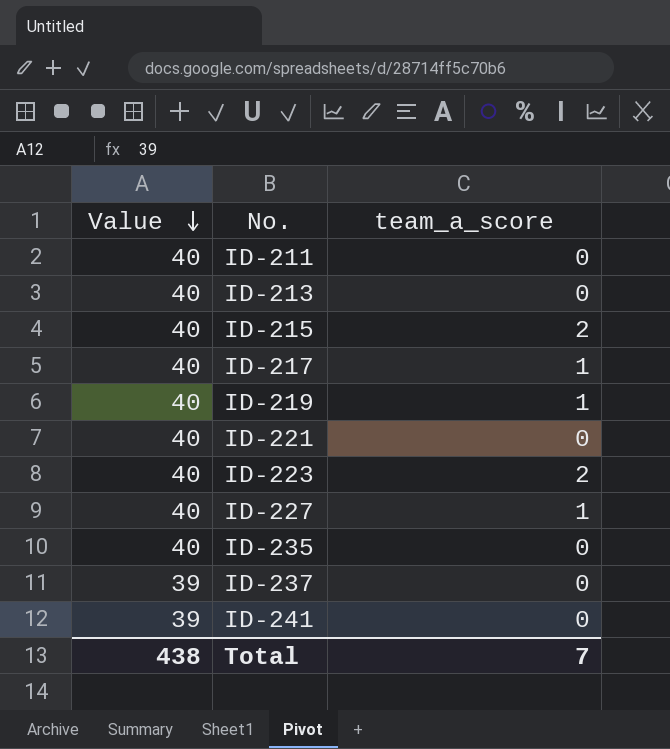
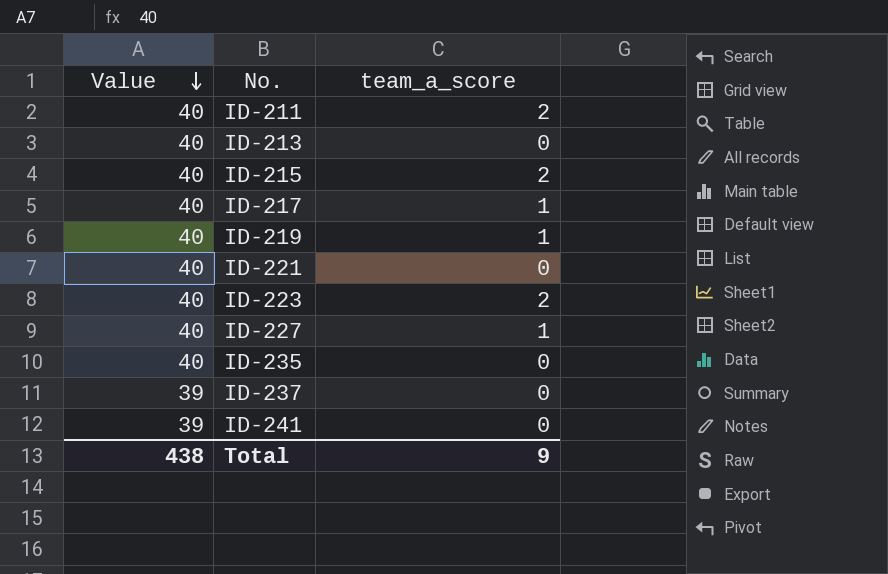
ID-211 | team_a_score: 0 -> 2
Total | team_a_score: 7 -> 9

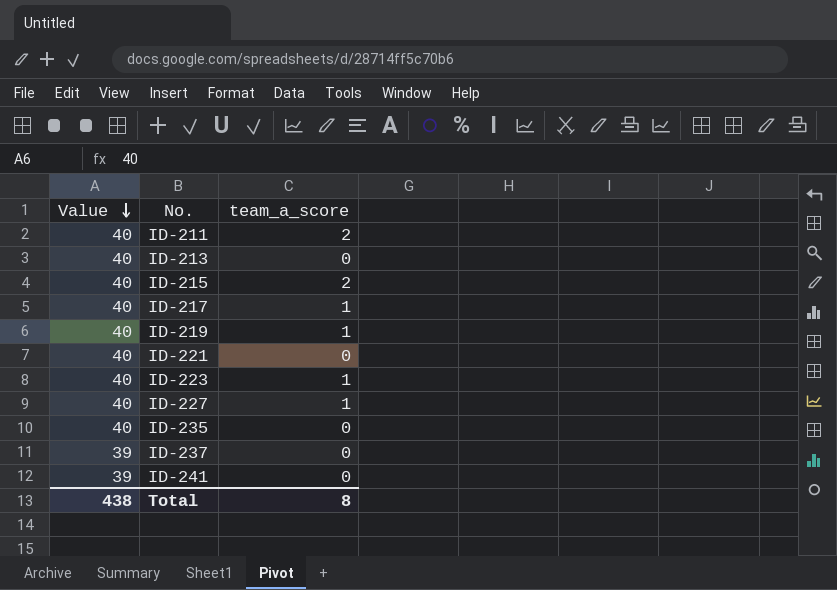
ID-223 | team_a_score: 2 -> 1
Total | team_a_score: 9 -> 8

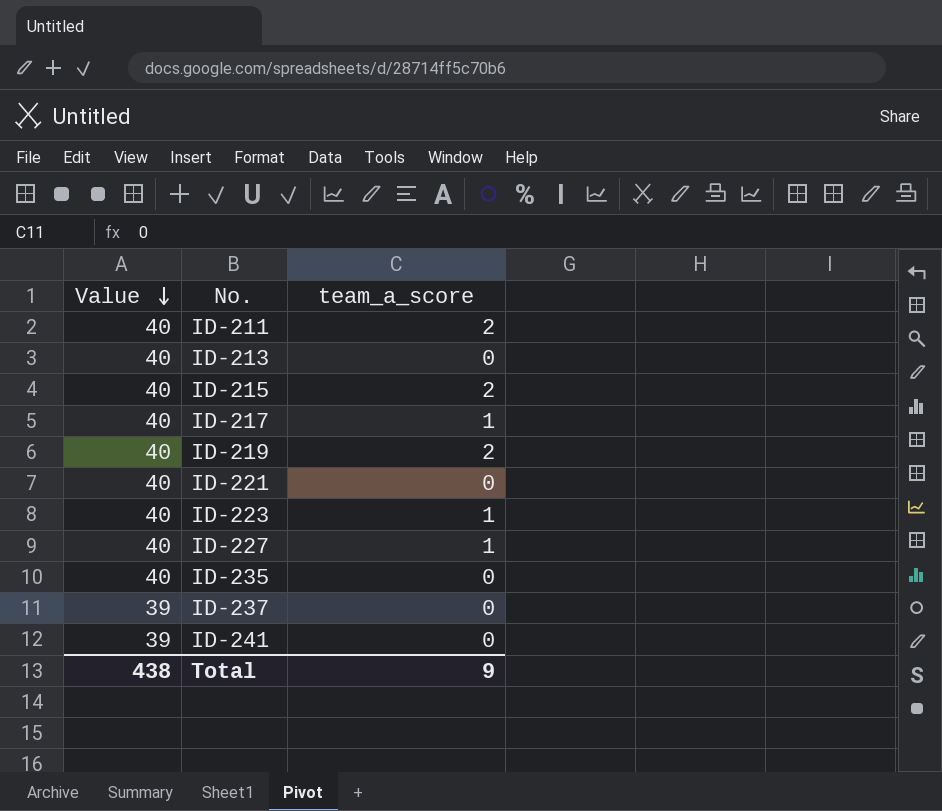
ID-219 | team_a_score: 1 -> 2
Total | team_a_score: 8 -> 9

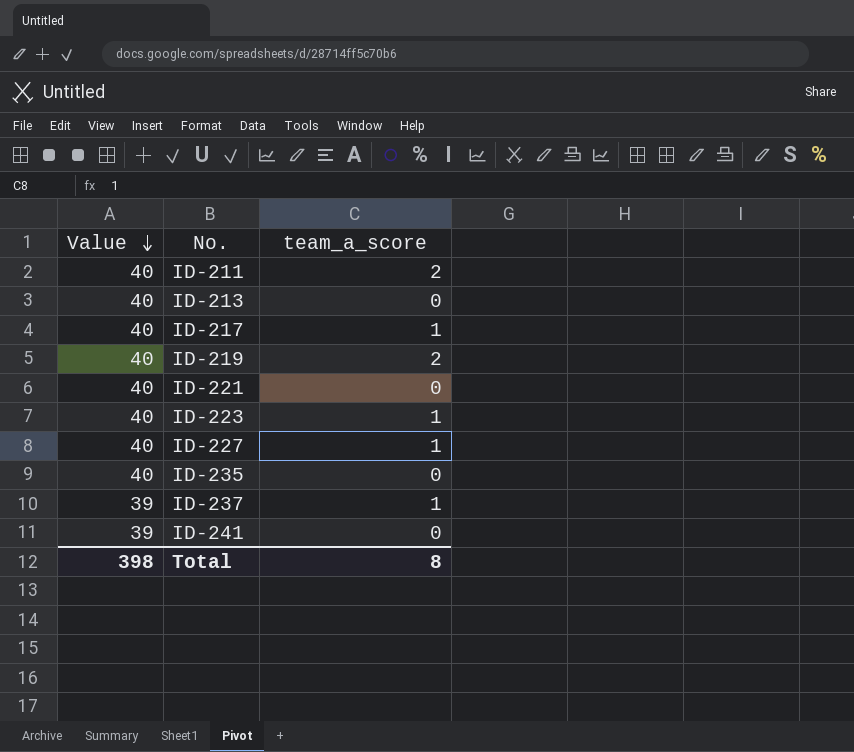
row ID-215: 40 | 2 -> none
ID-237 | team_a_score: 0 -> 1
Total | Value: 438 -> 398
Total | team_a_score: 9 -> 8

